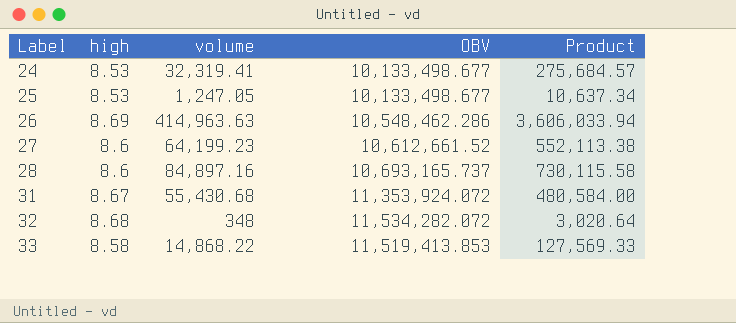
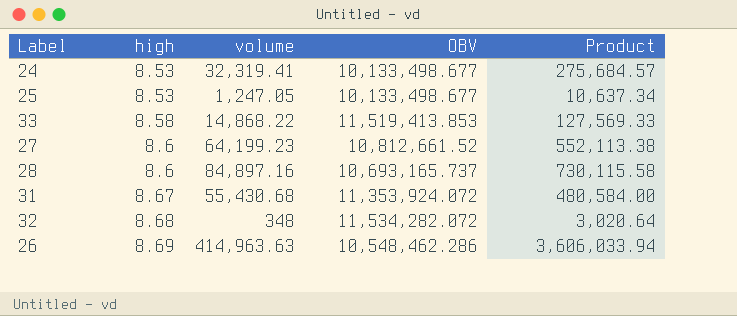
row order: Label ascending -> high ascending
27 | OBV: 10,612,661.52 -> 10,812,661.52

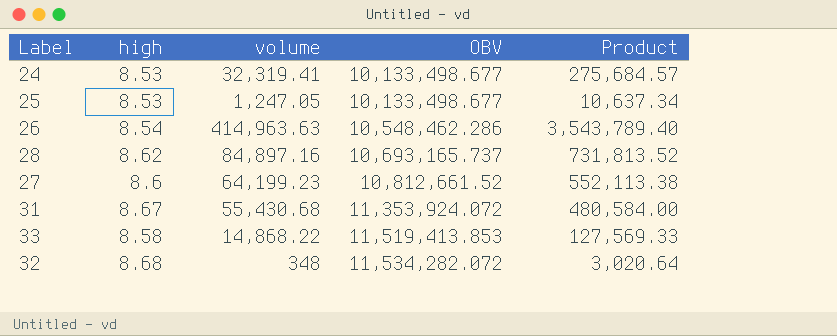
row order: high ascending -> OBV ascending
26 | high: 8.69 -> 8.54
26 | Product: 3,606,033.94 -> 3,543,789.40
28 | high: 8.6 -> 8.62
28 | Product: 730,115.58 -> 731,813.52

